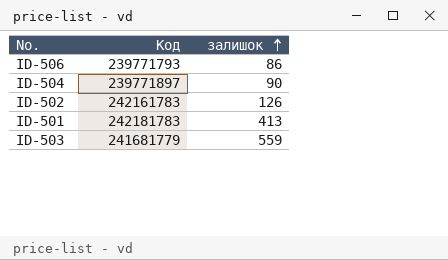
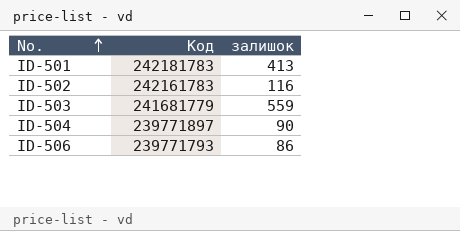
row order: залишок ascending -> No. ascending
ID-502 | залишок: 126 -> 116

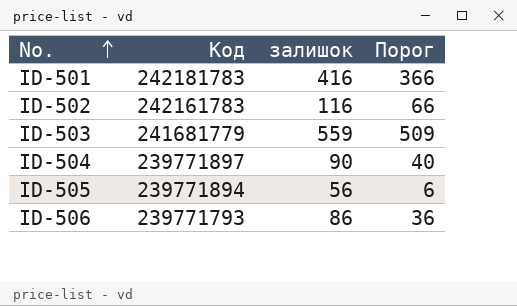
column Порог | formula: none -> [залишок] - 50
ID-501 | залишок: 413 -> 416
row ID-505: none -> 239771894 | 56 | 6

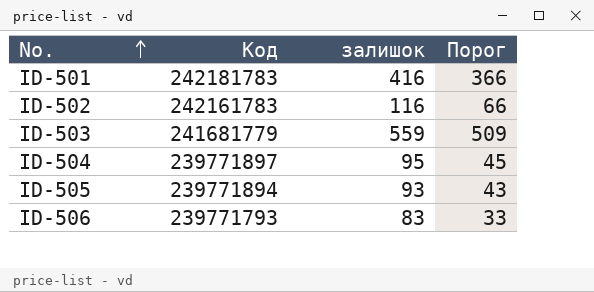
ID-504 | залишок: 90 -> 95
ID-504 | Порог: 40 -> 45
ID-505 | залишок: 56 -> 93
ID-505 | Порог: 6 -> 43
ID-506 | залишок: 86 -> 83
ID-506 | Порог: 36 -> 33

